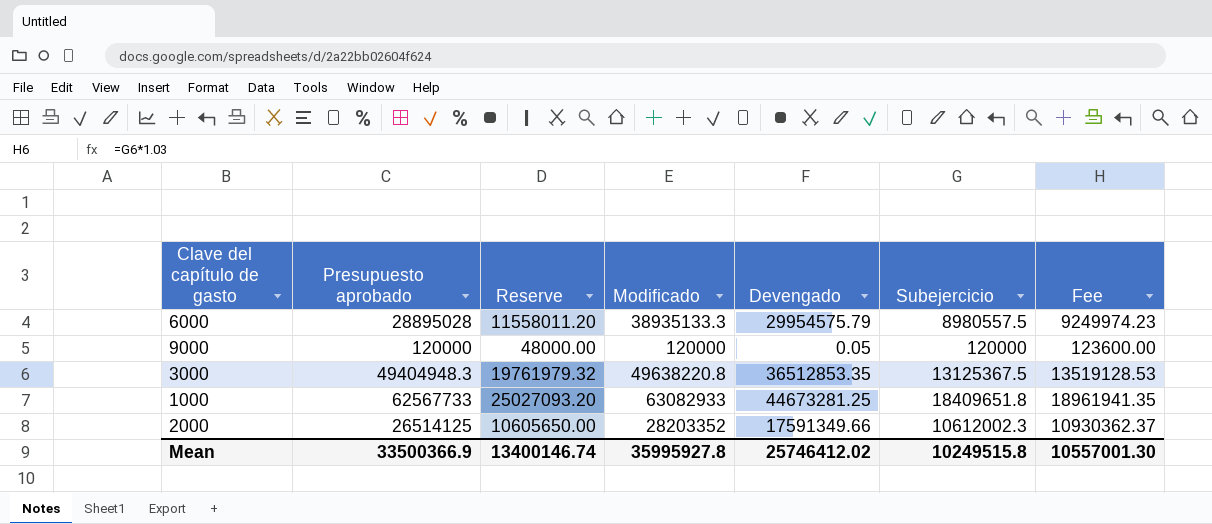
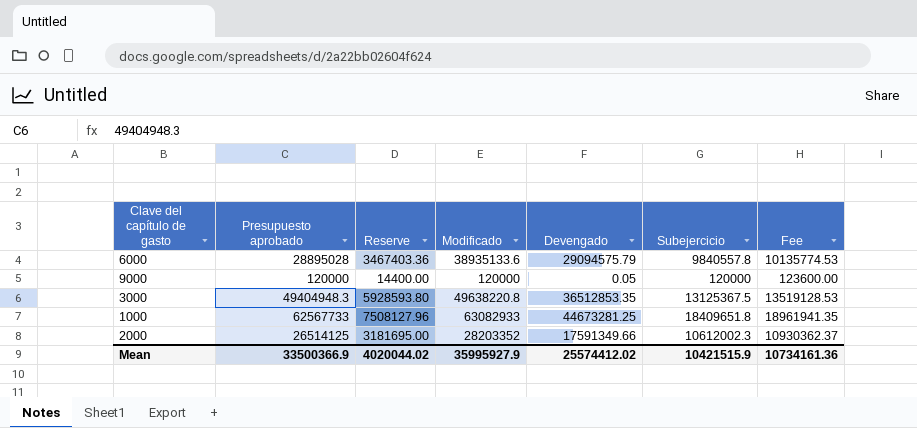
column Reserve | formula: [Presupuesto aprobado] * 0.4 -> [Presupuesto aprobado] * 0.12
6000 | Modificado: 38935133.3 -> 38935133.6
6000 | Devengado: 29954575.79 -> 29094575.79
6000 | Subejercicio: 8980557.5 -> 9840557.8
6000 | Fee: 9249974.23 -> 10135774.53
Mean | Reserve: 13400146.74 -> 4020044.02
Mean | Modificado: 35995927.8 -> 35995927.9
Mean | Devengado: 25746412.02 -> 25574412.02
Mean | Subejercicio: 10249515.8 -> 10421515.9
Mean | Fee: 10557001.30 -> 10734161.36

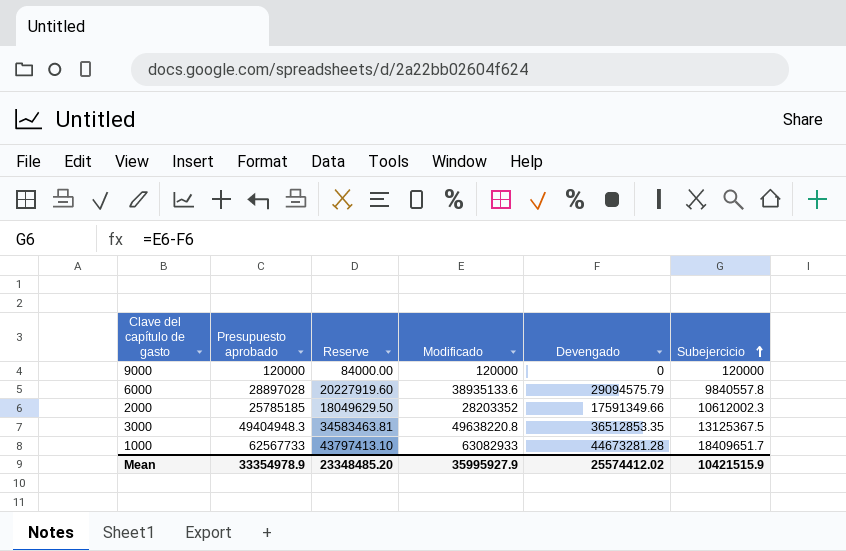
row order: none -> Subejercicio ascending
column Fee | formula: [Subejercicio] * 1.03 -> none
column Reserve | formula: [Presupuesto aprobado] * 0.12 -> [Presupuesto aprobado] * 0.7
9000 | Devengado: 0.05 -> 0
6000 | Presupuesto aprobado: 28895028 -> 28897028
2000 | Presupuesto aprobado: 26514125 -> 25785185
1000 | Devengado: 44673281.25 -> 44673281.28
1000 | Subejercicio: 18409651.8 -> 18409651.7
Mean | Presupuesto aprobado: 33500366.9 -> 33354978.9
Mean | Reserve: 4020044.02 -> 23348485.20

